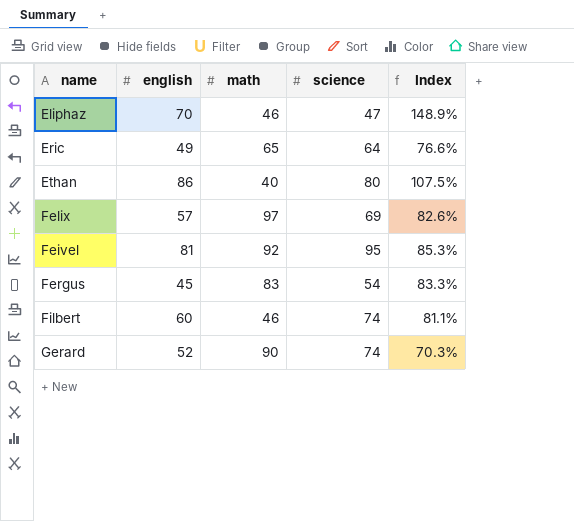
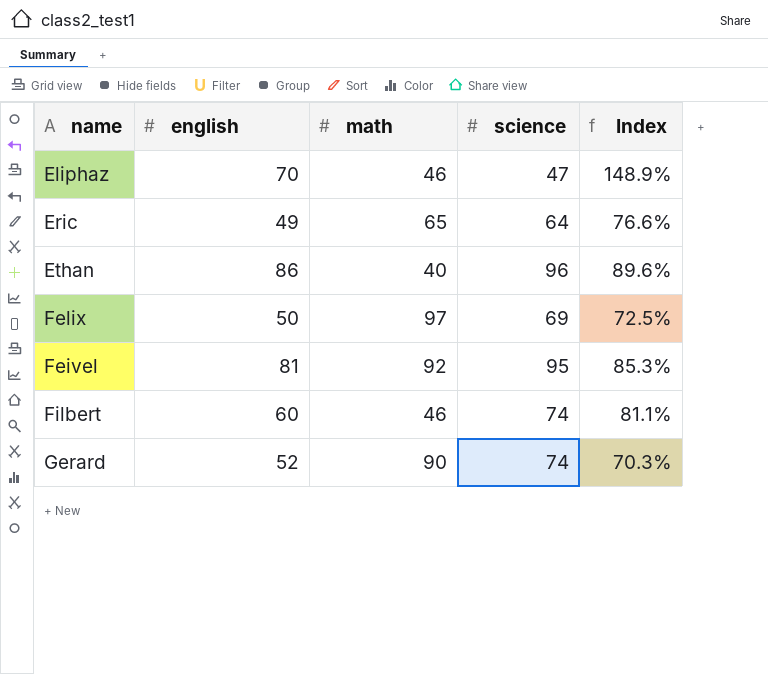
row Fergus: 45 | 83 | 54 | 83.3% -> none
Ethan | science: 80 -> 96
Ethan | Index: 107.5% -> 89.6%
Felix | english: 57 -> 50
Felix | Index: 82.6% -> 72.5%

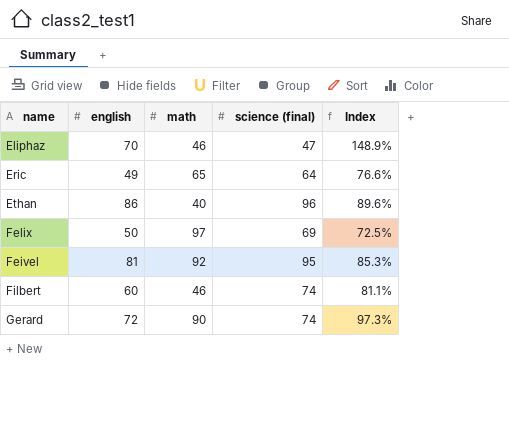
column name: science -> science (final)
Gerard | english: 52 -> 72
Gerard | Index: 70.3% -> 97.3%

